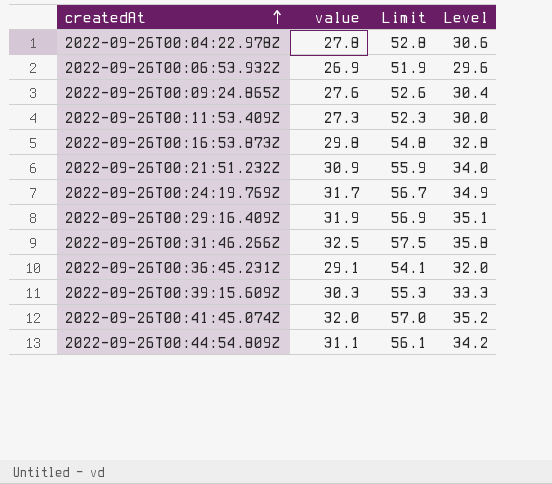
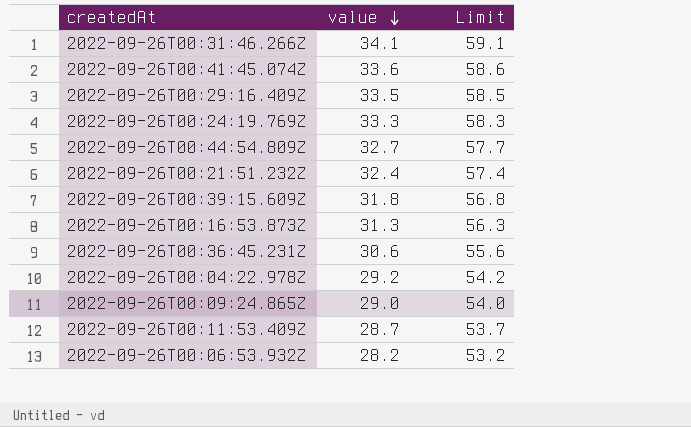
row order: createdAt ascending -> value descending
column Level | formula: [value] * 1.1 -> none
2022-09-26T00:31:46.266Z | value: 32.5 -> 34.1
2022-09-26T00:31:46.266Z | Limit: 57.5 -> 59.1
2022-09-26T00:41:45.074Z | value: 32.0 -> 33.6
2022-09-26T00:41:45.074Z | Limit: 57.0 -> 58.6
2022-09-26T00:29:16.409Z | value: 31.9 -> 33.5
2022-09-26T00:29:16.409Z | Limit: 56.9 -> 58.5
2022-09-26T00:24:19.769Z | value: 31.7 -> 33.3
2022-09-26T00:24:19.769Z | Limit: 56.7 -> 58.3
2022-09-26T00:44:54.809Z | value: 31.1 -> 32.7
2022-09-26T00:44:54.809Z | Limit: 56.1 -> 57.7
2022-09-26T00:21:51.232Z | value: 30.9 -> 32.4
2022-09-26T00:21:51.232Z | Limit: 55.9 -> 57.4
2022-09-26T00:39:15.609Z | value: 30.3 -> 31.8
2022-09-26T00:39:15.609Z | Limit: 55.3 -> 56.8
2022-09-26T00:16:53.873Z | value: 29.8 -> 31.3
2022-09-26T00:16:53.873Z | Limit: 54.8 -> 56.3
2022-09-26T00:36:45.231Z | value: 29.1 -> 30.6
2022-09-26T00:36:45.231Z | Limit: 54.1 -> 55.6
2022-09-26T00:04:22.978Z | value: 27.8 -> 29.2
2022-09-26T00:04:22.978Z | Limit: 52.8 -> 54.2
2022-09-26T00:09:24.865Z | value: 27.6 -> 29.0
2022-09-26T00:09:24.865Z | Limit: 52.6 -> 54.0
2022-09-26T00:11:53.409Z | value: 27.3 -> 28.7
2022-09-26T00:11:53.409Z | Limit: 52.3 -> 53.7
2022-09-26T00:06:53.932Z | value: 26.9 -> 28.2
2022-09-26T00:06:53.932Z | Limit: 51.9 -> 53.2

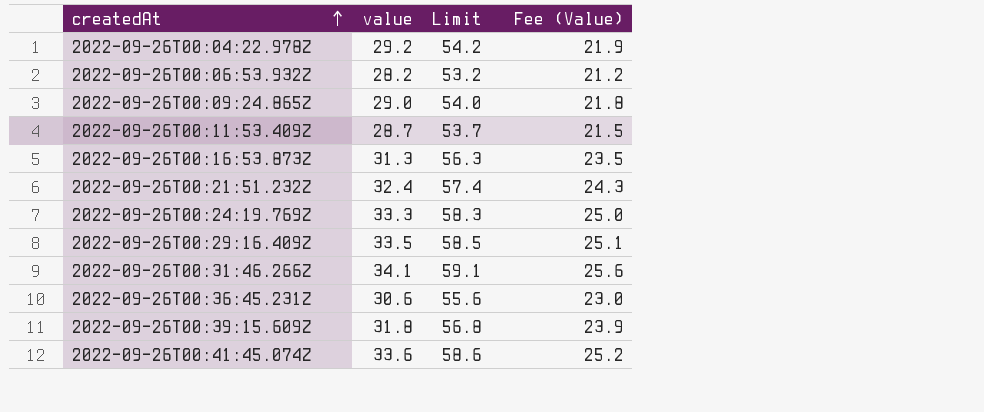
row order: value descending -> createdAt ascending
column Fee (Value) | formula: none -> [value] * 0.75
row 2022-09-26T00:44:54.809Z: 32.7 | 57.7 -> none

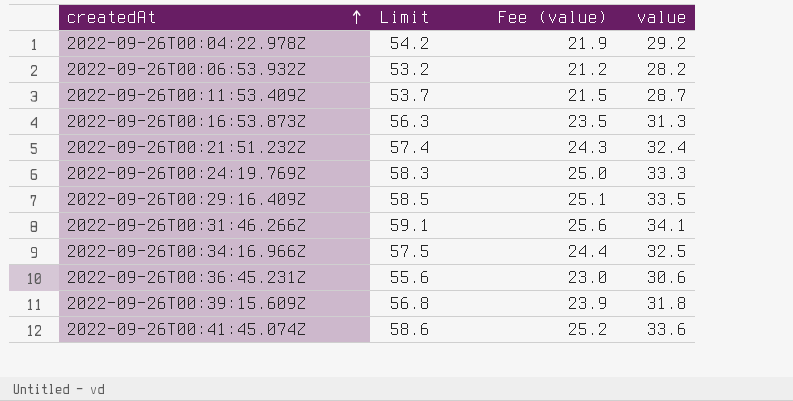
column name: Fee (Value) -> Fee (value)
column value | position: 2 -> 4
row 2022-09-26T00:09:24.865Z: 29.0 | 54.0 | 21.8 -> none
row 2022-09-26T00:34:16.966Z: none -> 57.5 | 24.4 | 32.5

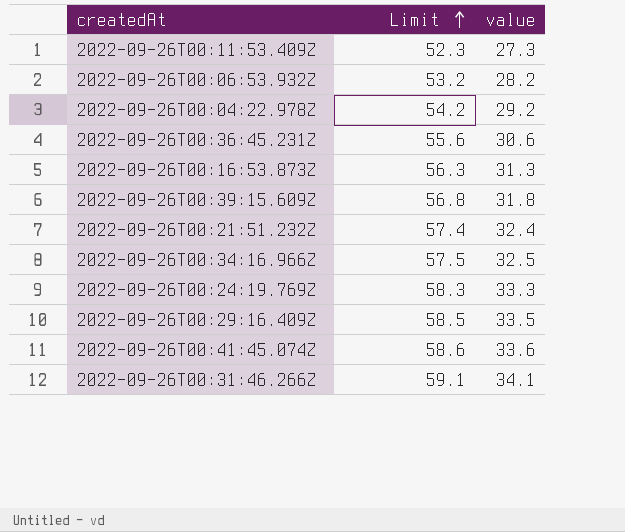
row order: createdAt ascending -> Limit ascending
column Fee (value) | formula: [value] * 0.75 -> none
2022-09-26T00:11:53.409Z | Limit: 53.7 -> 52.3
2022-09-26T00:11:53.409Z | value: 28.7 -> 27.3

